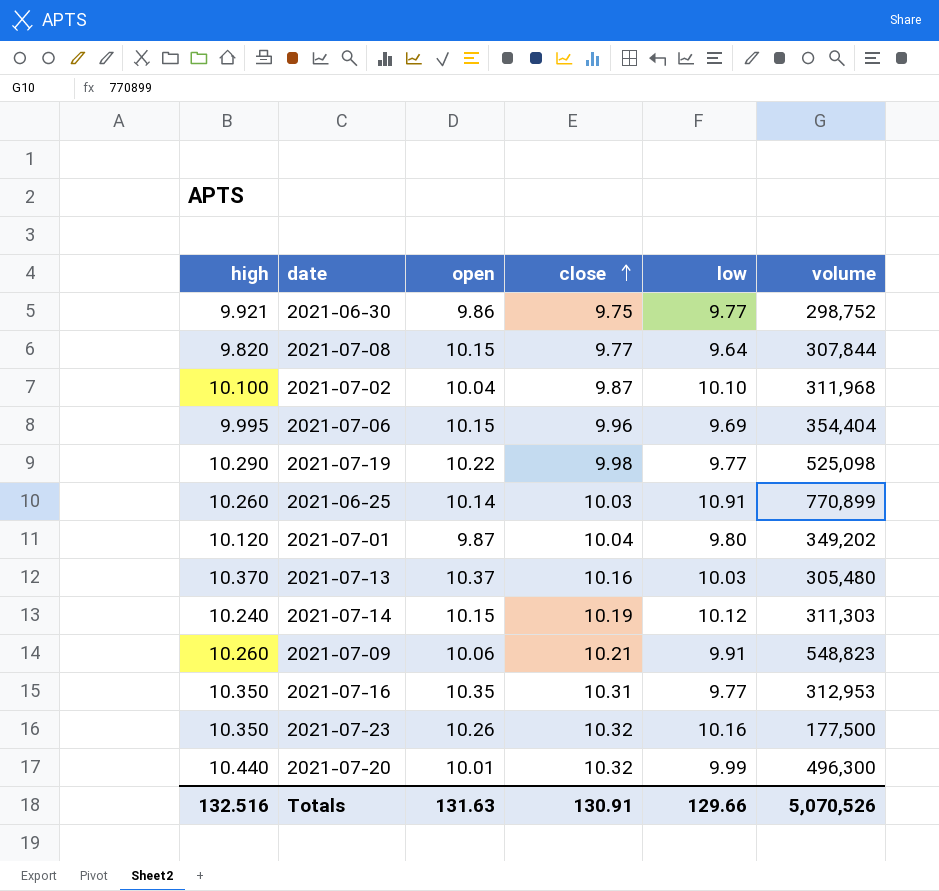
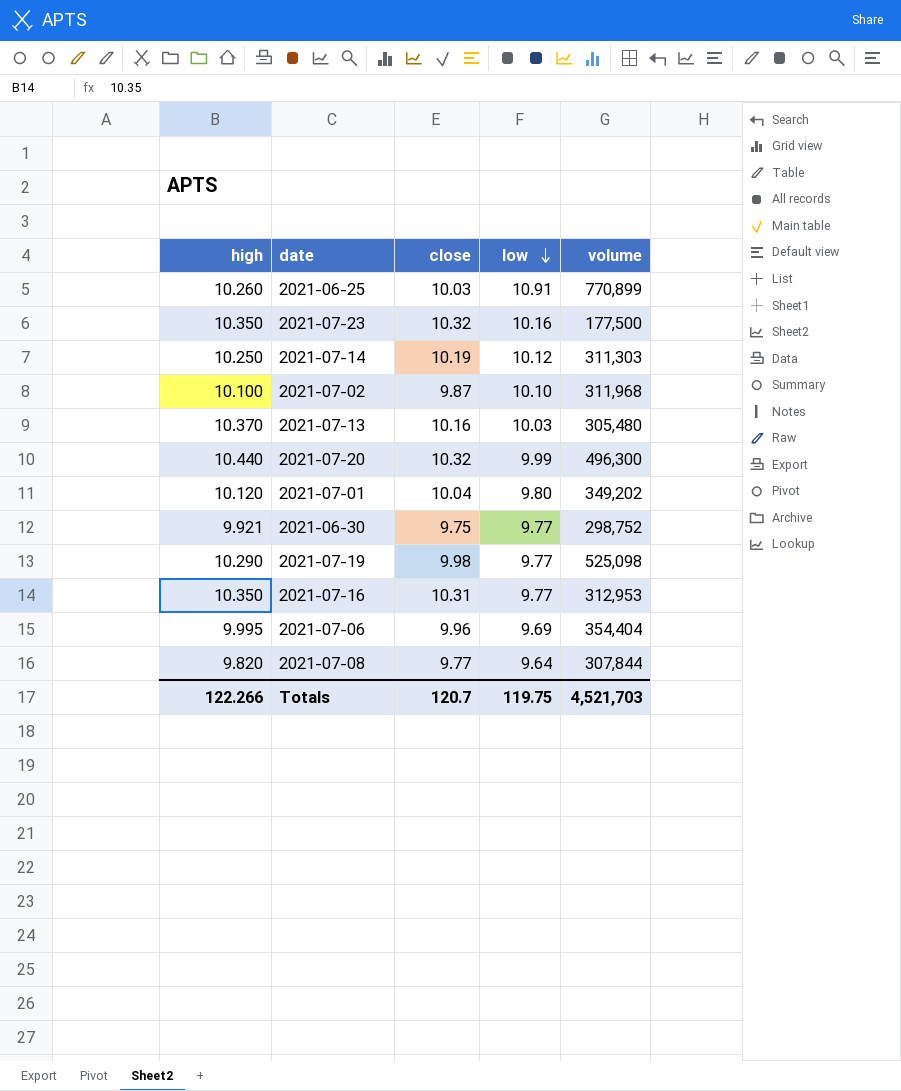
row order: close ascending -> low descending
column open | position: 3 -> none
row 2021-07-09: 10.260 | 10.06 | 10.21 | 9.91 | 548,823 -> none
2021-07-14 | high: 10.240 -> 10.250
Totals | high: 132.516 -> 122.266
Totals | close: 130.91 -> 120.7
Totals | low: 129.66 -> 119.75
Totals | volume: 5,070,526 -> 4,521,703

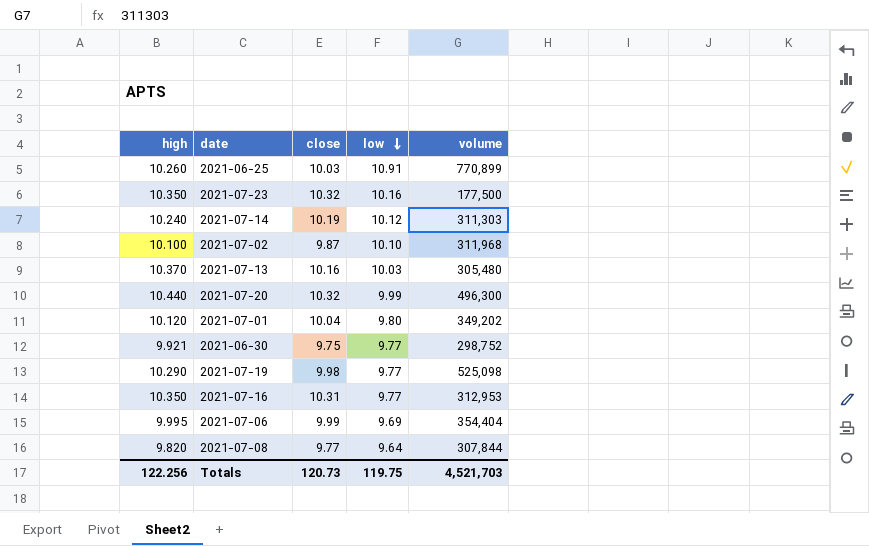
2021-07-14 | high: 10.250 -> 10.240
2021-07-06 | close: 9.96 -> 9.99
Totals | high: 122.266 -> 122.256
Totals | close: 120.7 -> 120.73

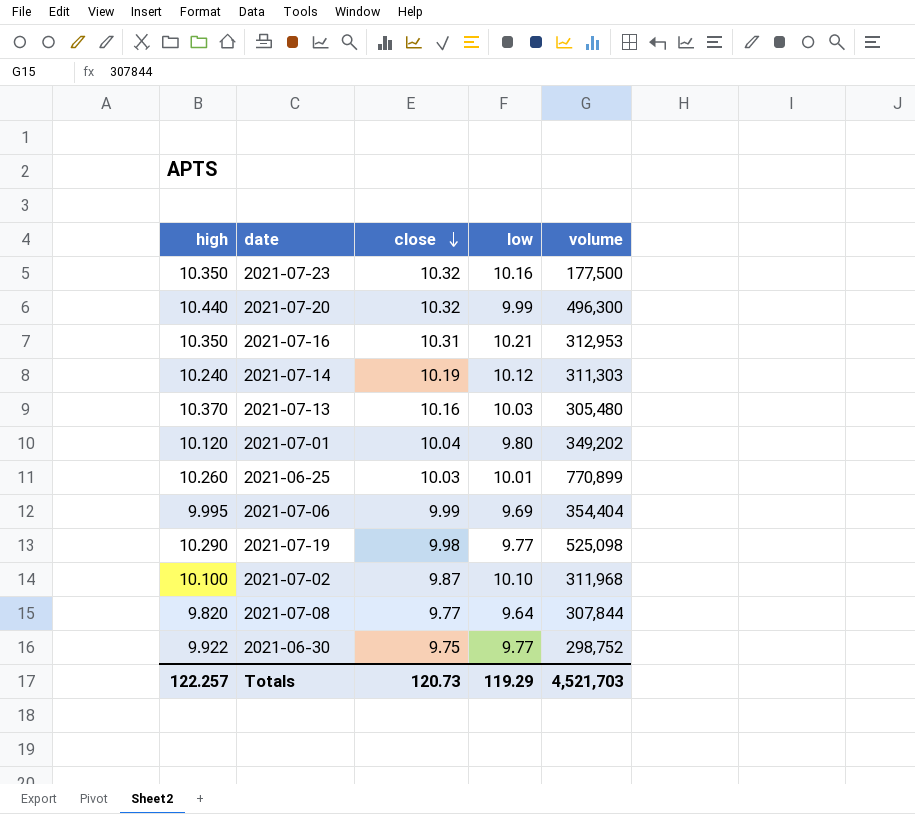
row order: low descending -> close descending
2021-07-16 | low: 9.77 -> 10.21
2021-06-25 | low: 10.91 -> 10.01
2021-06-30 | high: 9.921 -> 9.922
Totals | high: 122.256 -> 122.257
Totals | low: 119.75 -> 119.29

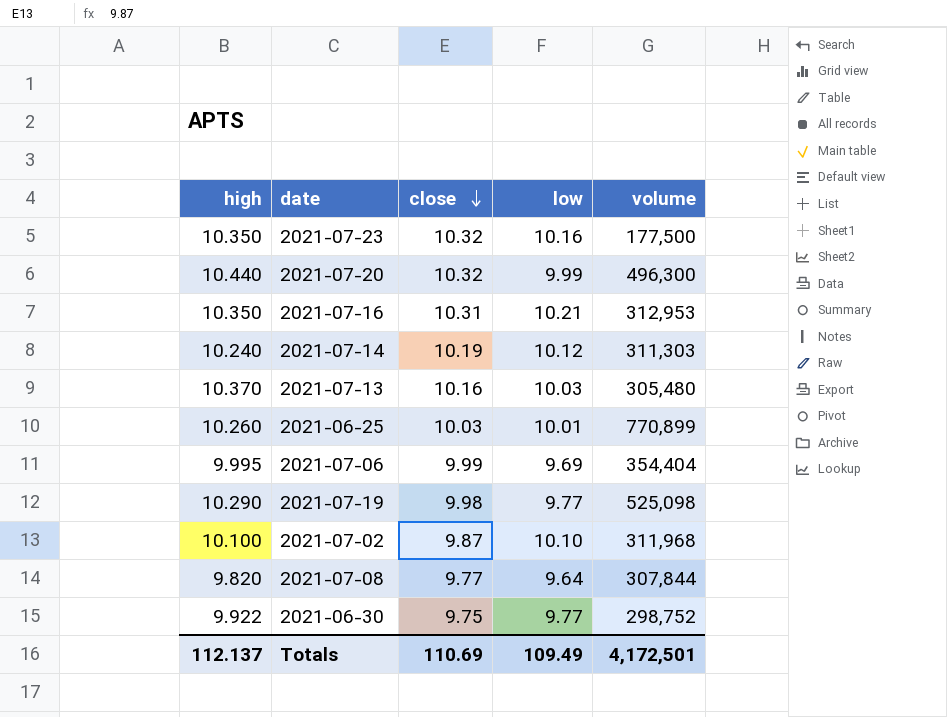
row 2021-07-01: 10.120 | 10.04 | 9.80 | 349,202 -> none
Totals | high: 122.257 -> 112.137
Totals | close: 120.73 -> 110.69
Totals | low: 119.29 -> 109.49
Totals | volume: 4,521,703 -> 4,172,501

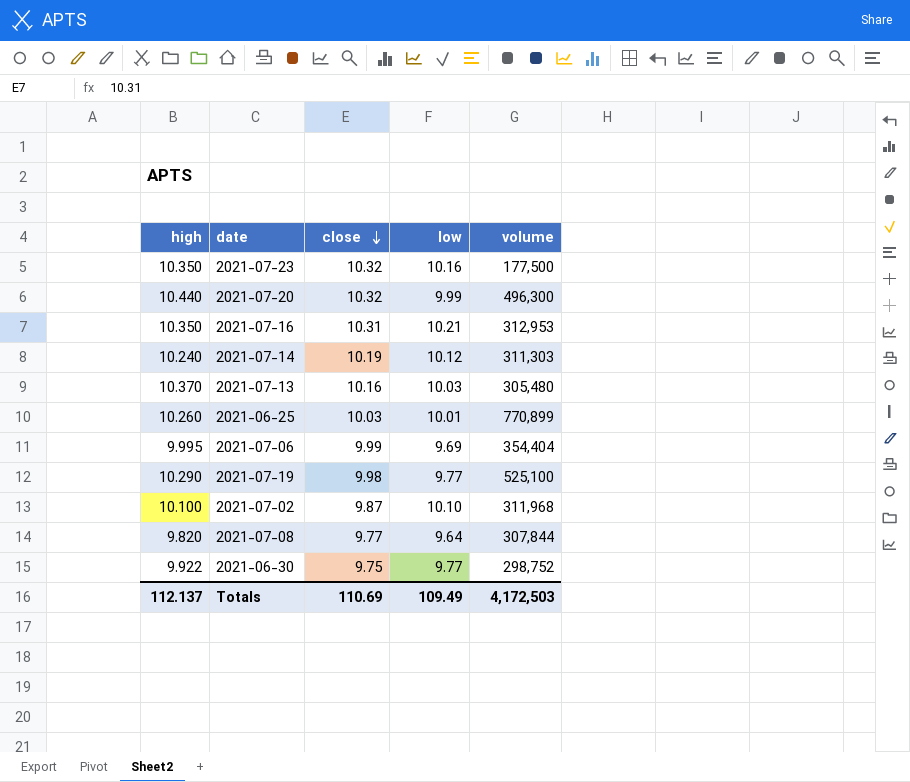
2021-07-19 | volume: 525,098 -> 525,100
Totals | volume: 4,172,501 -> 4,172,503

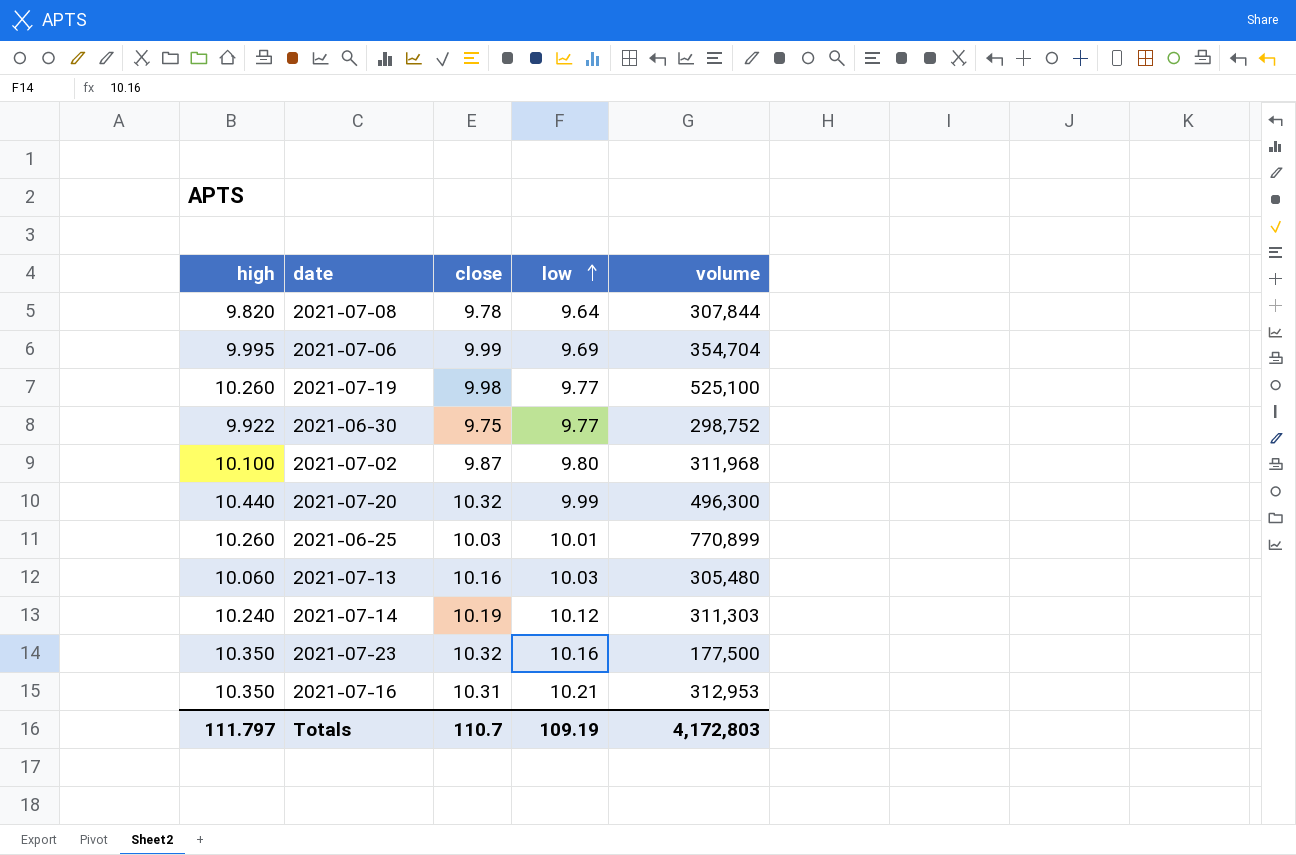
row order: close descending -> low ascending
2021-07-08 | close: 9.77 -> 9.78
2021-07-06 | volume: 354,404 -> 354,704
2021-07-19 | high: 10.290 -> 10.260
2021-07-02 | low: 10.10 -> 9.80
2021-07-13 | high: 10.370 -> 10.060
Totals | high: 112.137 -> 111.797
Totals | close: 110.69 -> 110.7
Totals | low: 109.49 -> 109.19
Totals | volume: 4,172,503 -> 4,172,803

